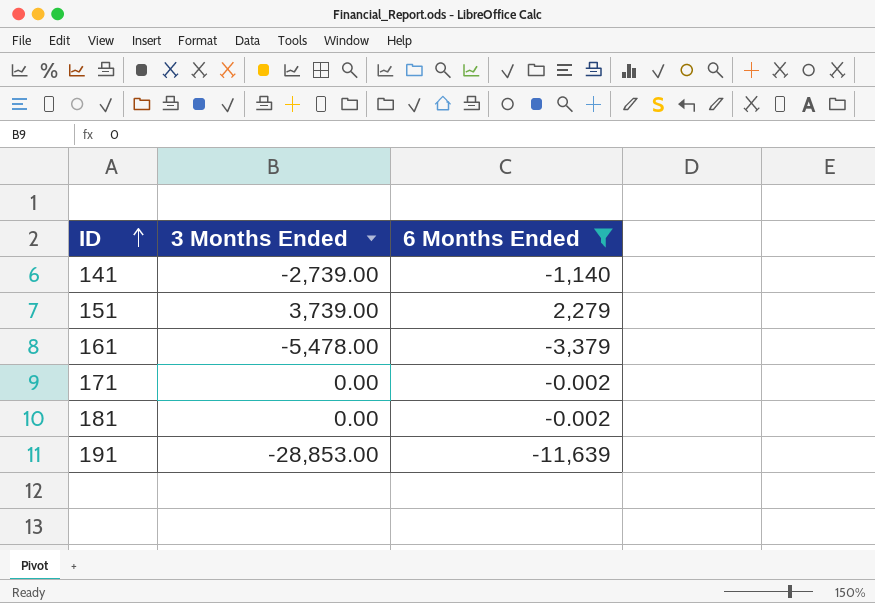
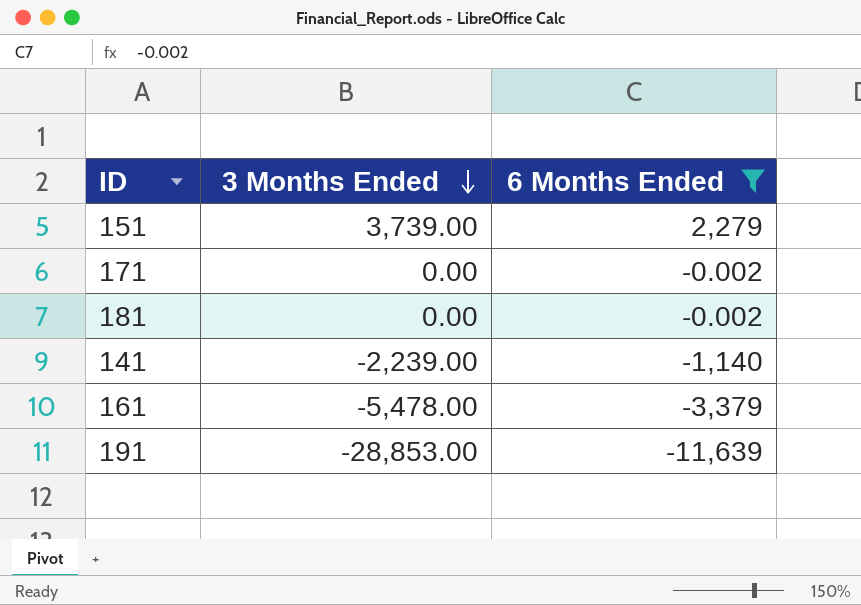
row order: ID ascending -> 3 Months Ended descending
141 | 3 Months Ended: -2,739.00 -> -2,239.00

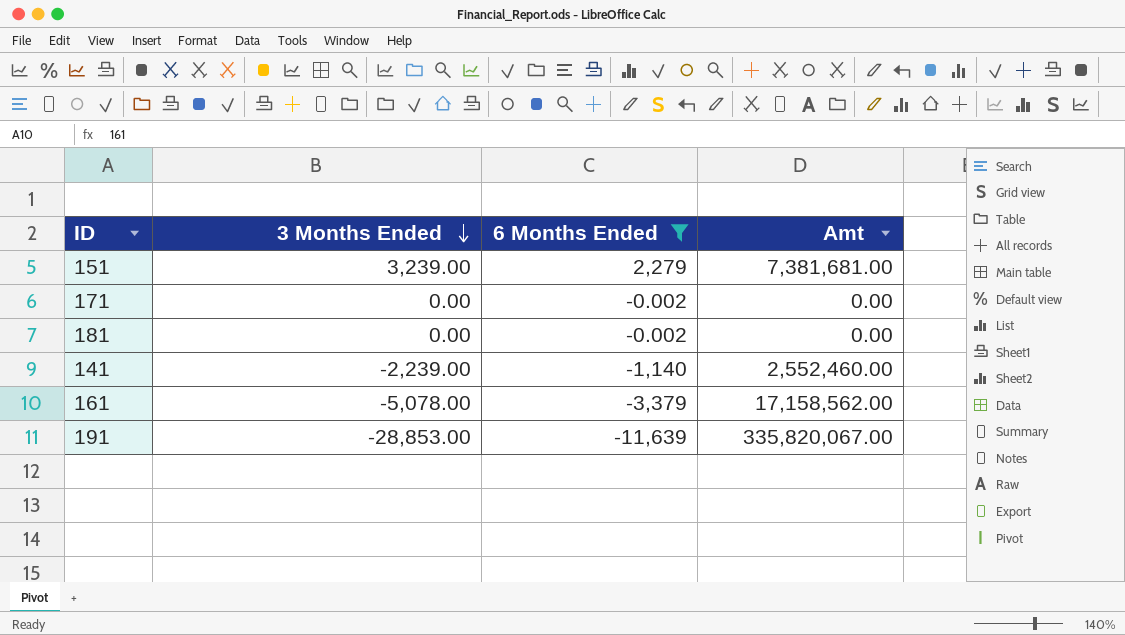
column Amt | formula: none -> [3 Months Ended] * [6 Months Ended]
151 | 3 Months Ended: 3,739.00 -> 3,239.00
161 | 3 Months Ended: -5,478.00 -> -5,078.00

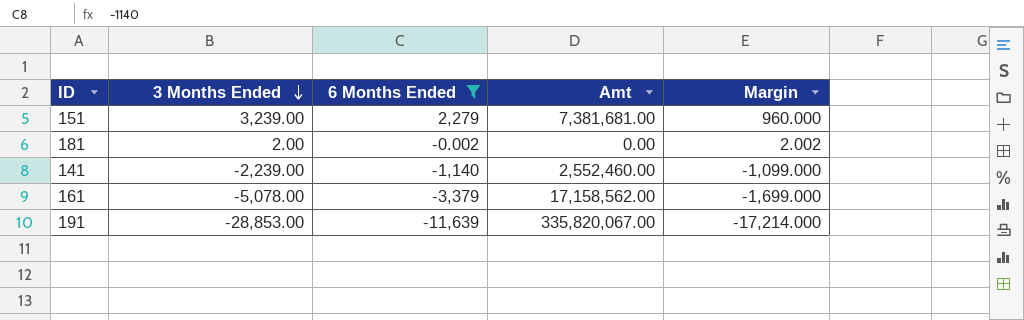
column Margin | formula: none -> [3 Months Ended] - [6 Months Ended]
row 171: 0.00 | -0.002 | 0.00 -> none
181 | 3 Months Ended: 0.00 -> 2.00

